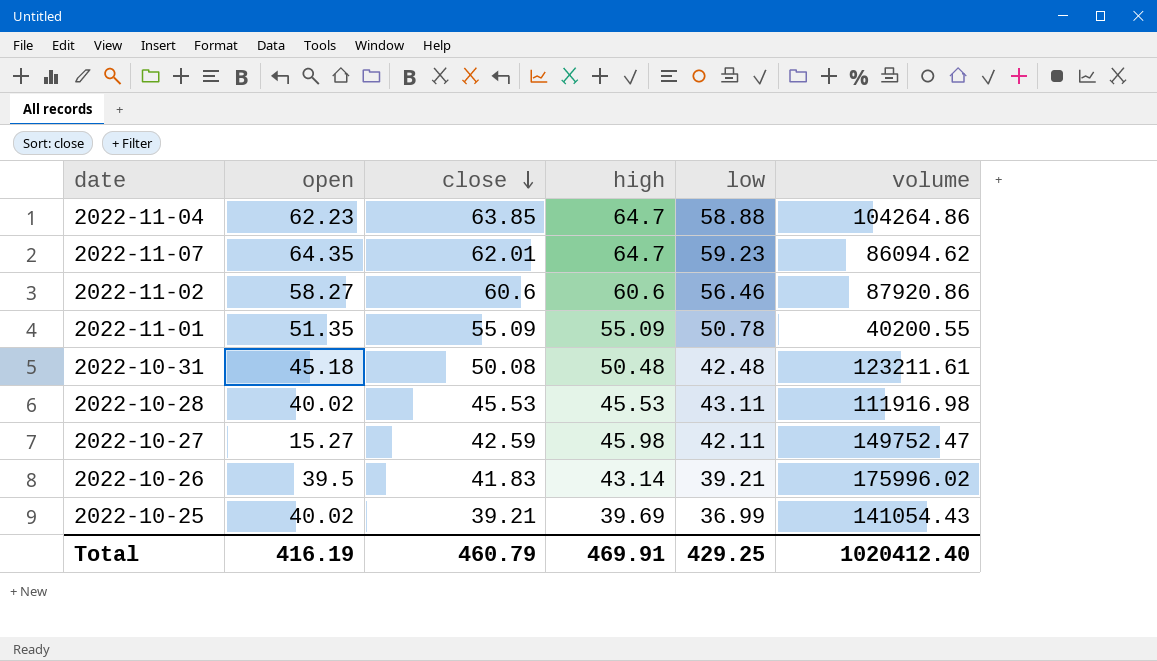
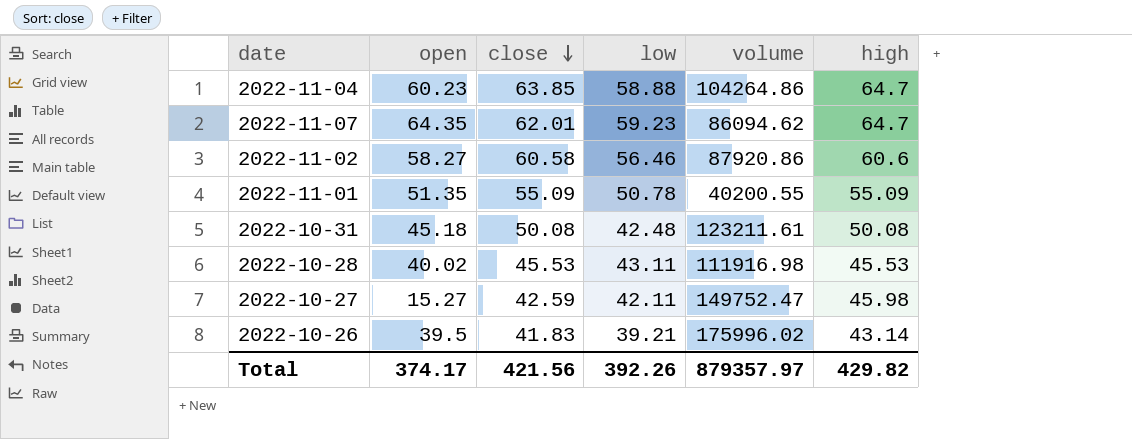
column high | position: 4 -> 6
row 2022-10-25: 40.02 | 39.21 | 39.69 | 36.99 | 141054.43 -> none
2022-11-04 | open: 62.23 -> 60.23
2022-11-02 | close: 60.6 -> 60.58
2022-10-31 | high: 50.48 -> 50.08
Total | open: 416.19 -> 374.17
Total | close: 460.79 -> 421.56
Total | low: 429.25 -> 392.26
Total | volume: 1020412.40 -> 879357.97
Total | high: 469.91 -> 429.82

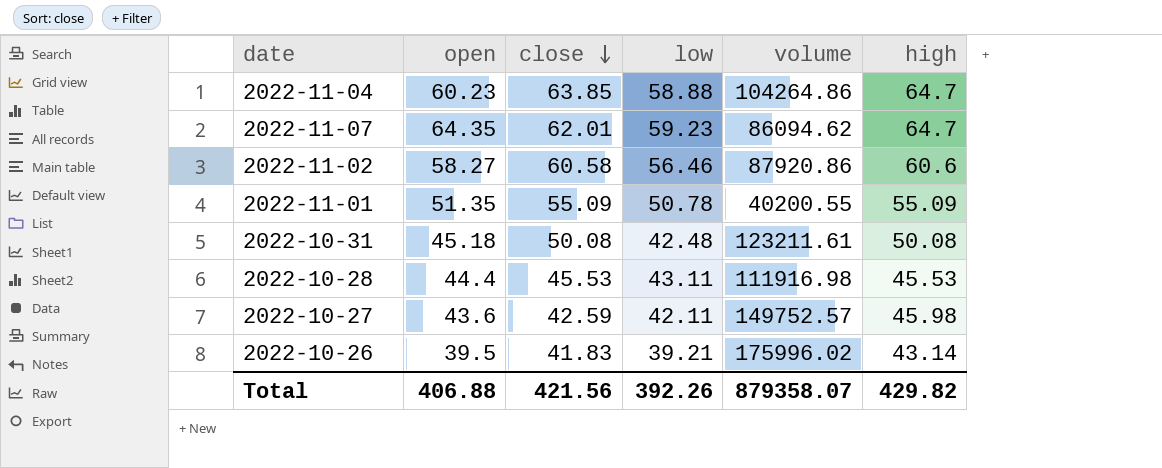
2022-10-28 | open: 40.02 -> 44.4
2022-10-27 | open: 15.27 -> 43.6
2022-10-27 | volume: 149752.47 -> 149752.57
Total | open: 374.17 -> 406.88
Total | volume: 879357.97 -> 879358.07

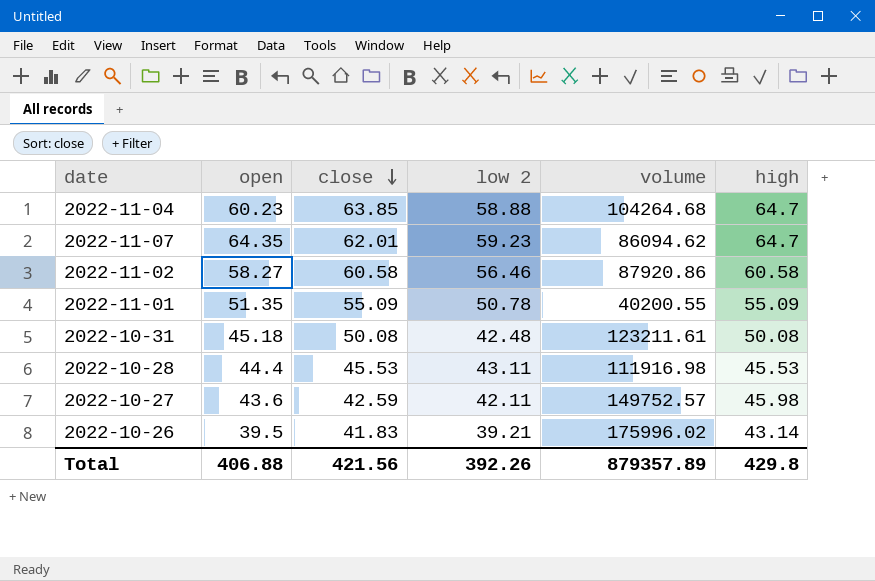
column name: low -> low 2
2022-11-04 | volume: 104264.86 -> 104264.68
2022-11-02 | high: 60.6 -> 60.58
Total | volume: 879358.07 -> 879357.89
Total | high: 429.82 -> 429.8

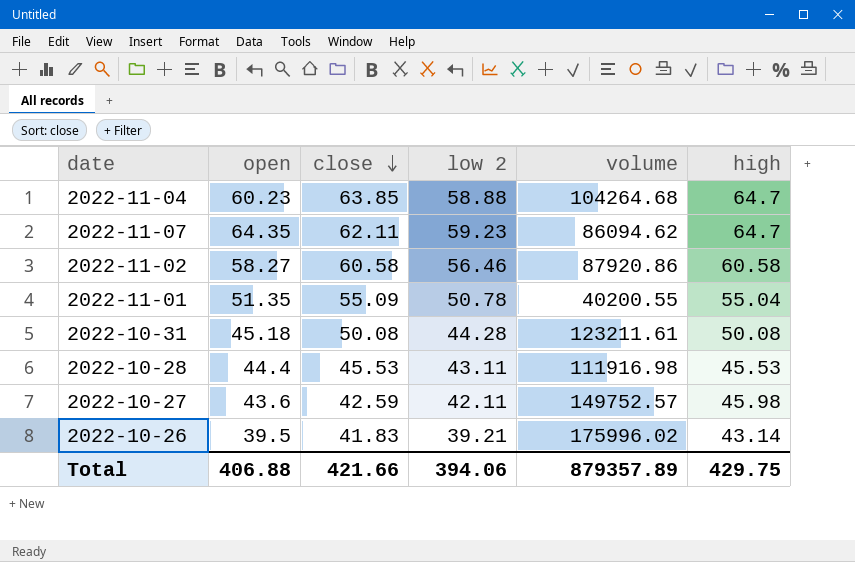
2022-11-07 | close: 62.01 -> 62.11
2022-11-01 | high: 55.09 -> 55.04
2022-10-31 | low 2: 42.48 -> 44.28
Total | close: 421.56 -> 421.66
Total | low 2: 392.26 -> 394.06
Total | high: 429.8 -> 429.75

